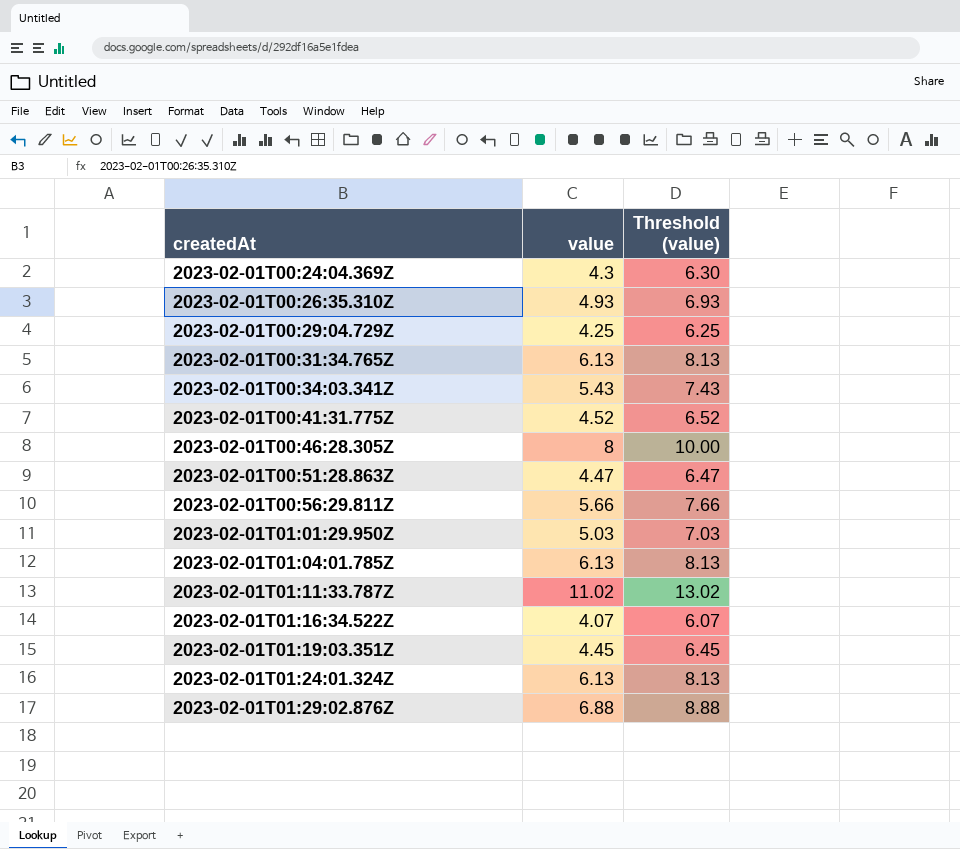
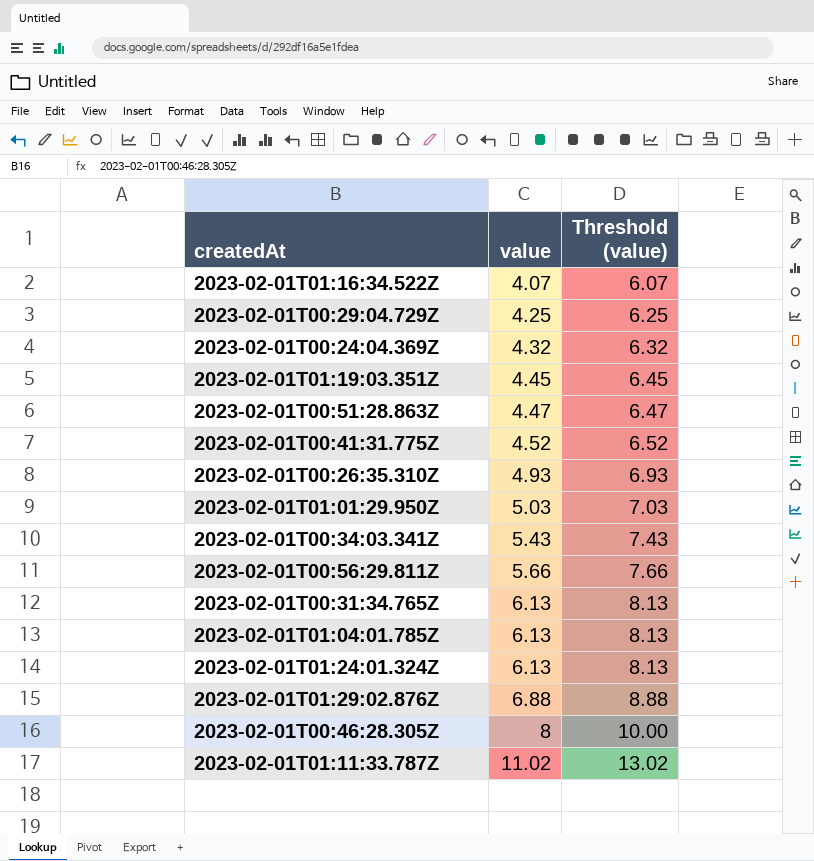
row order: createdAt ascending -> value ascending
2023-02-01T00:24:04.369Z | value: 4.3 -> 4.32
2023-02-01T00:24:04.369Z | Threshold (value): 6.30 -> 6.32

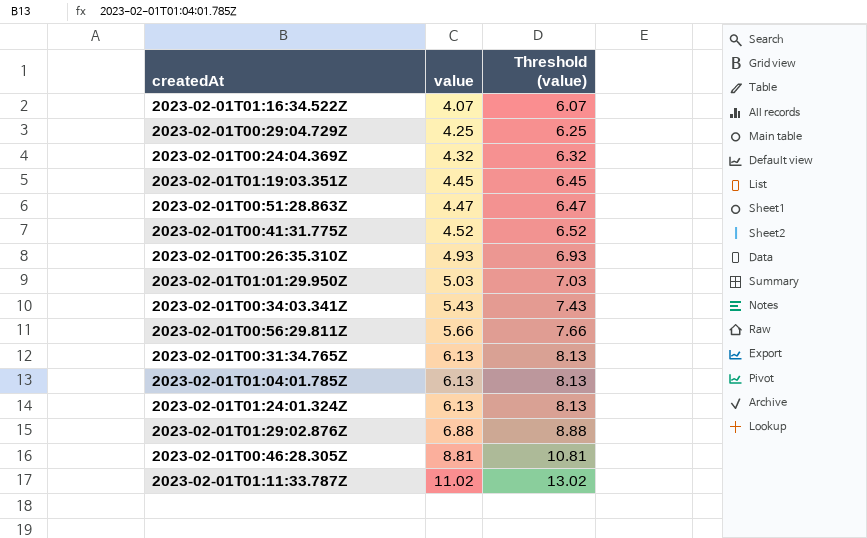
2023-02-01T00:46:28.305Z | value: 8 -> 8.81
2023-02-01T00:46:28.305Z | Threshold (value): 10.00 -> 10.81

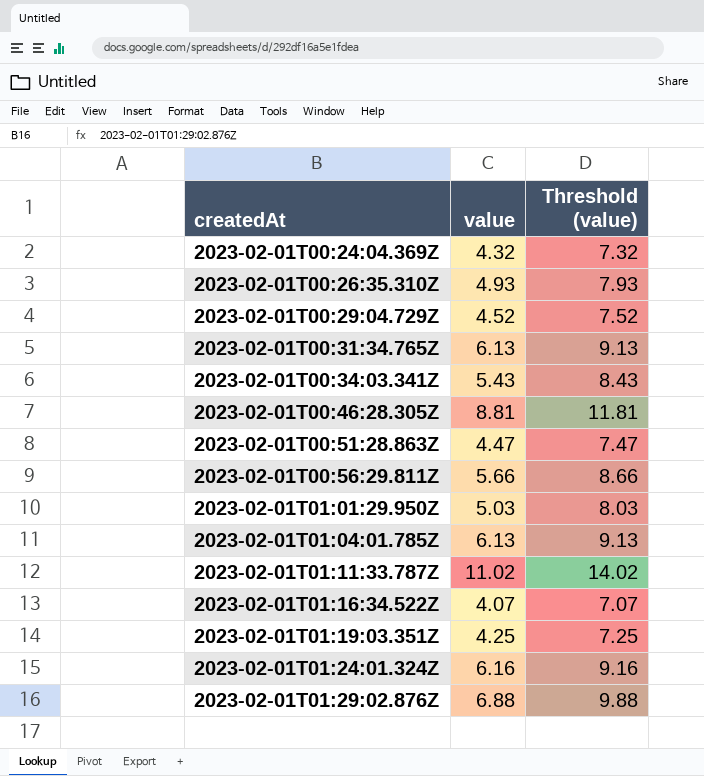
row order: value ascending -> createdAt ascending
column Threshold (value) | formula: [value] + 2 -> [value] + 3
row 2023-02-01T00:41:31.775Z: 4.52 | 6.52 -> none
2023-02-01T00:29:04.729Z | value: 4.25 -> 4.52
2023-02-01T01:19:03.351Z | value: 4.45 -> 4.25
2023-02-01T01:24:01.324Z | value: 6.13 -> 6.16

